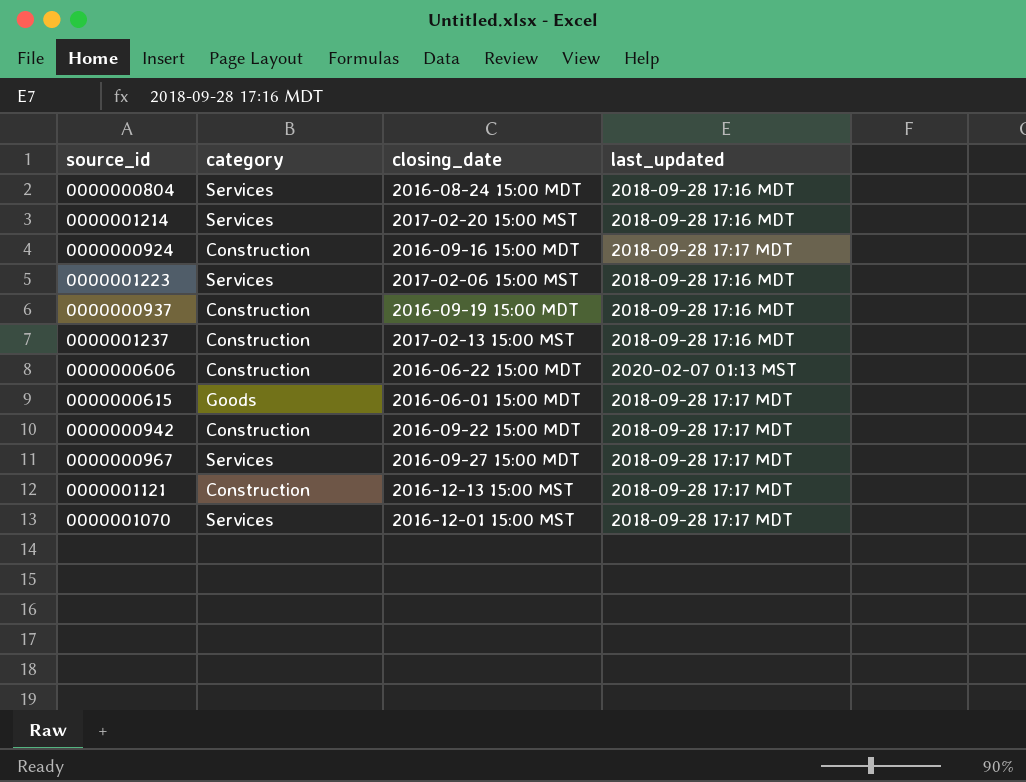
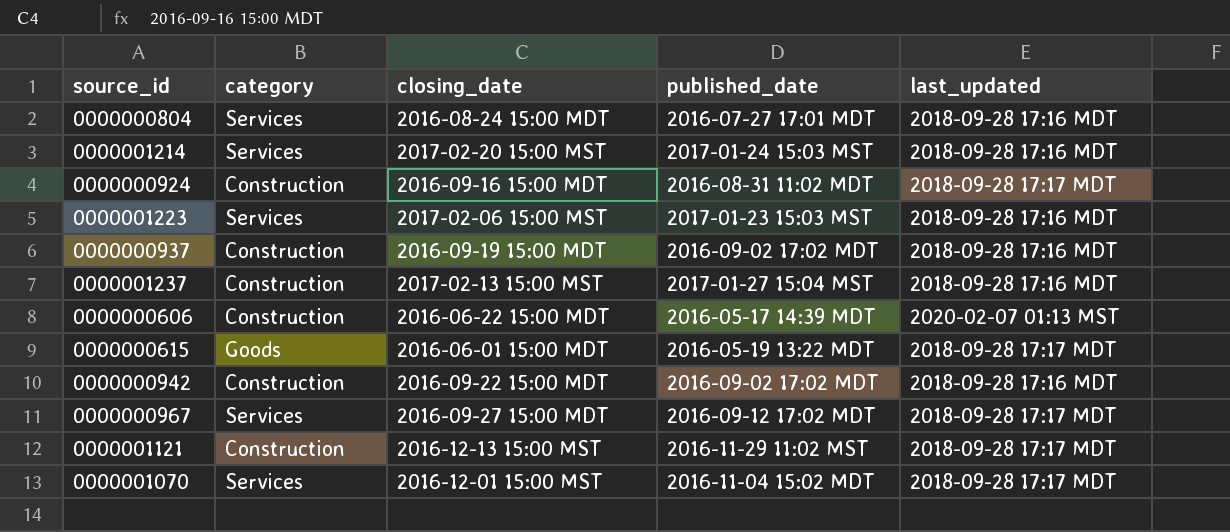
column published_date | position: none -> 4
0000000942 | last_updated: 2018-09-28 17:17 MDT -> 2018-09-28 17:16 MDT

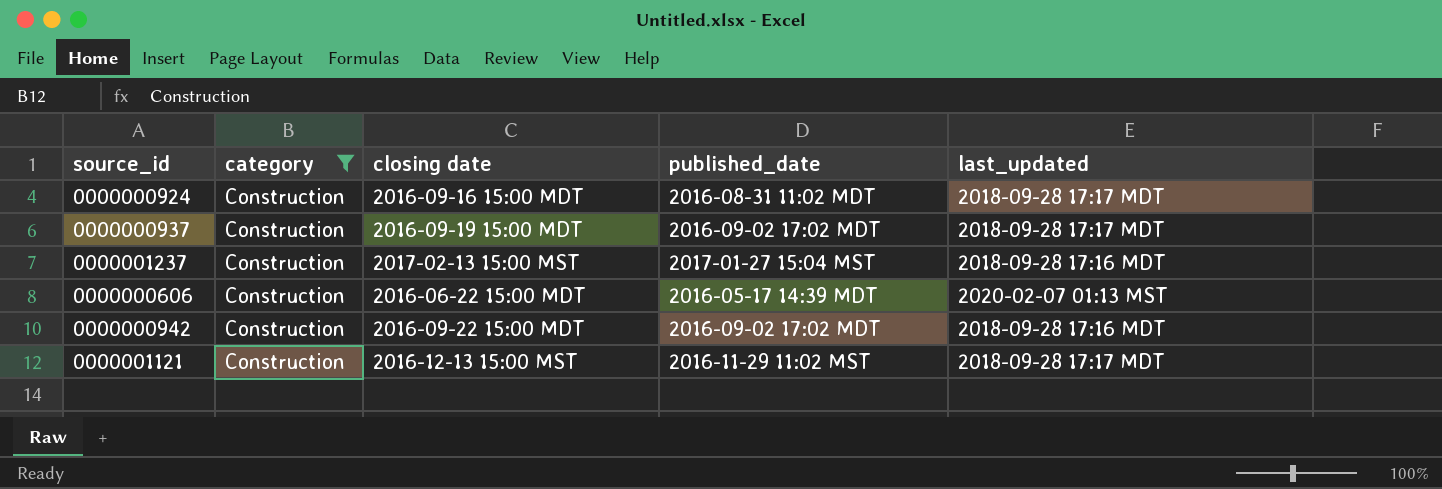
filter: none -> category = Construction
column name: closing_date -> closing date
0000000937 | last_updated: 2018-09-28 17:16 MDT -> 2018-09-28 17:17 MDT

